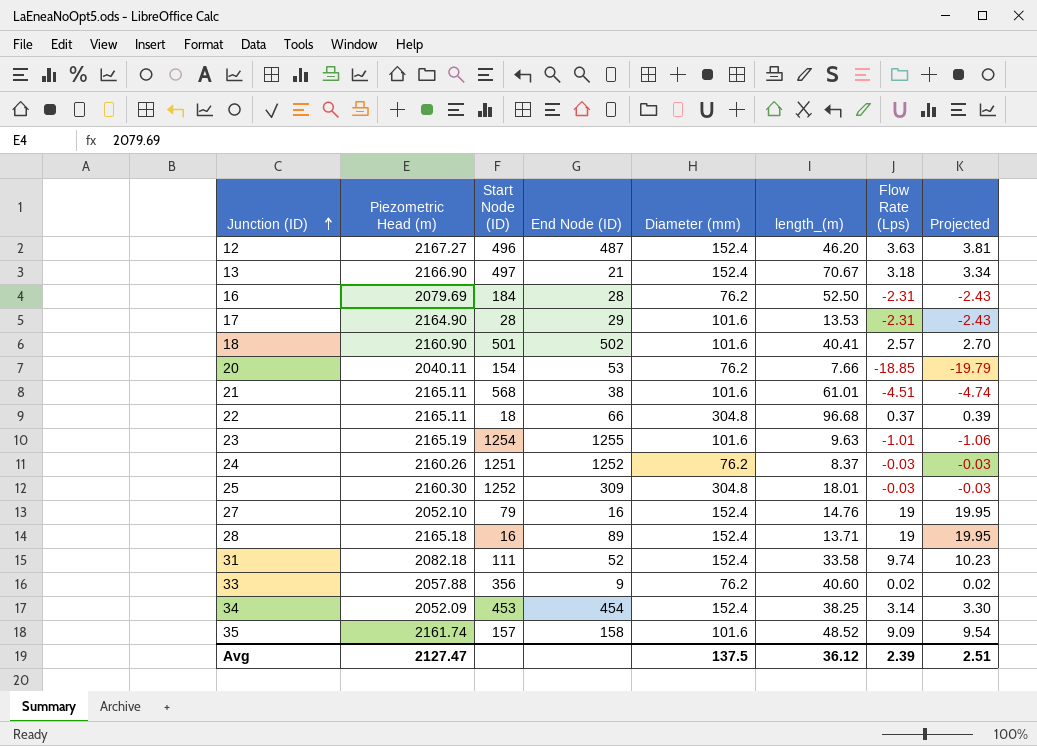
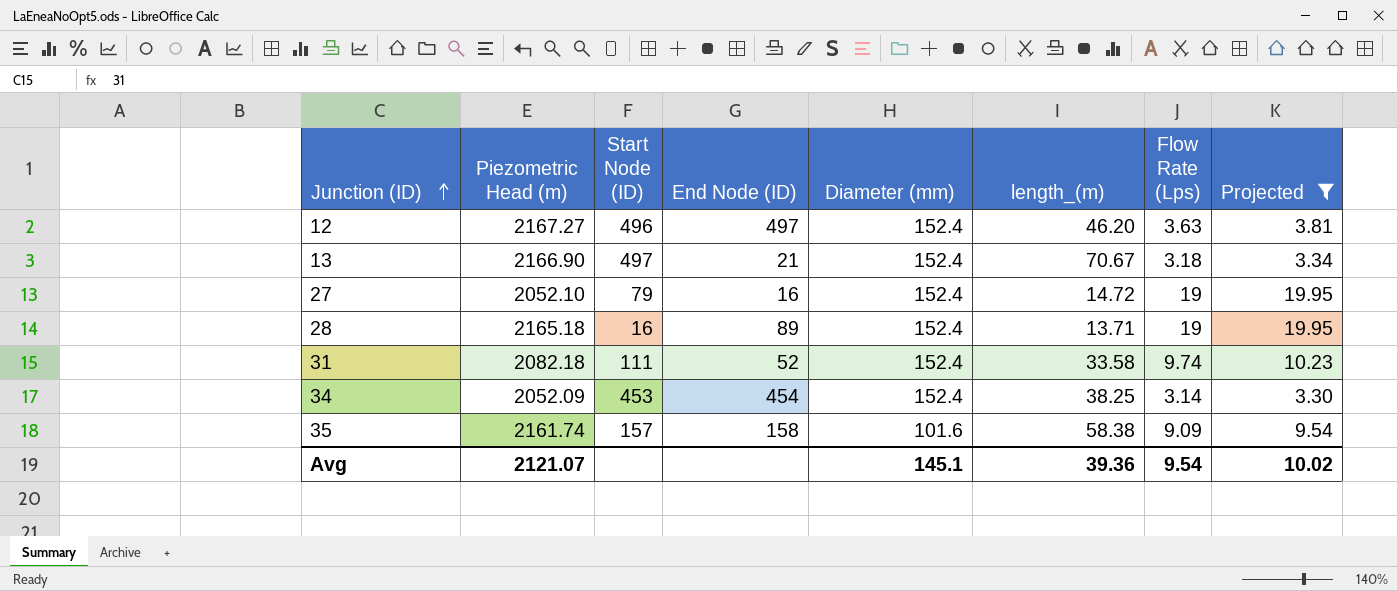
filter: none -> Projected >= 3.30
12 | End Node (ID): 487 -> 497
27 | length_(m): 14.76 -> 14.72
35 | length_(m): 48.52 -> 58.38
Avg | Piezometric Head (m): 2127.47 -> 2121.07
Avg | Diameter (mm): 137.5 -> 145.1
Avg | length_(m): 36.12 -> 39.36
Avg | Flow Rate (Lps): 2.39 -> 9.54
Avg | Projected: 2.51 -> 10.02

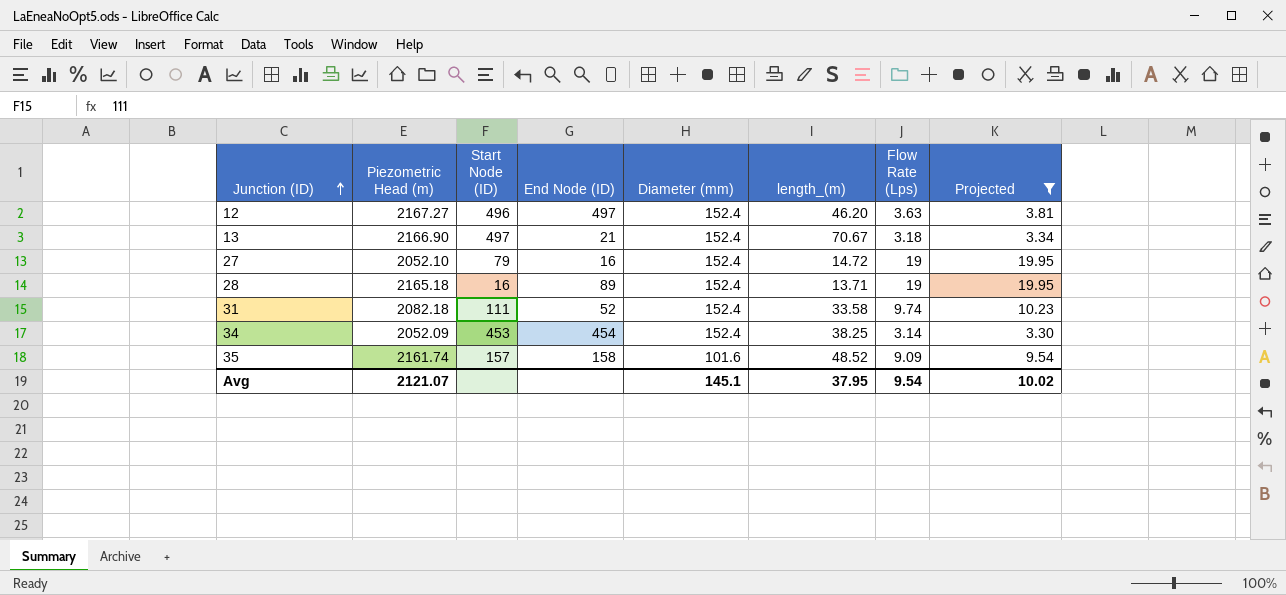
35 | length_(m): 58.38 -> 48.52
Avg | length_(m): 39.36 -> 37.95

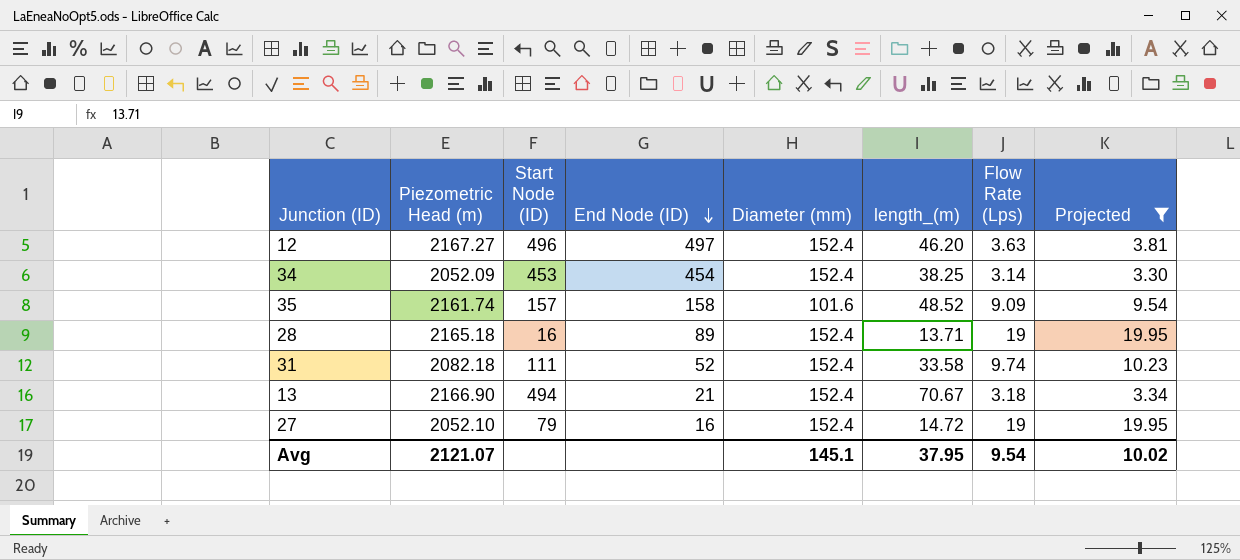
row order: Junction (ID) ascending -> End Node (ID) descending
13 | Start Node (ID): 497 -> 494

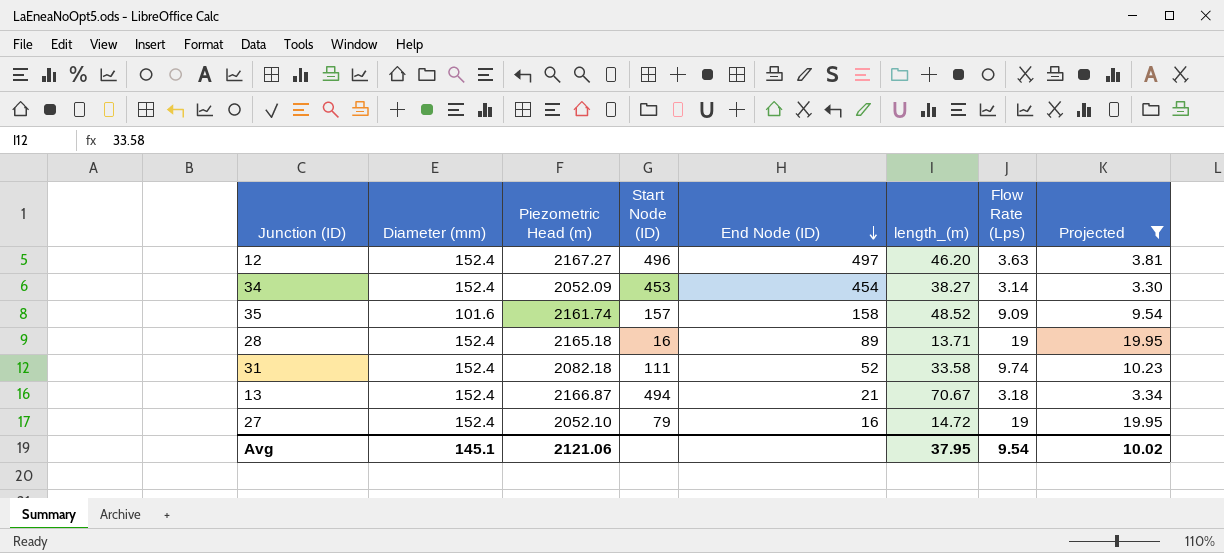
column Diameter (mm) | position: 5 -> 2
34 | length_(m): 38.25 -> 38.27
13 | Piezometric Head (m): 2166.90 -> 2166.87
Avg | Piezometric Head (m): 2121.07 -> 2121.06

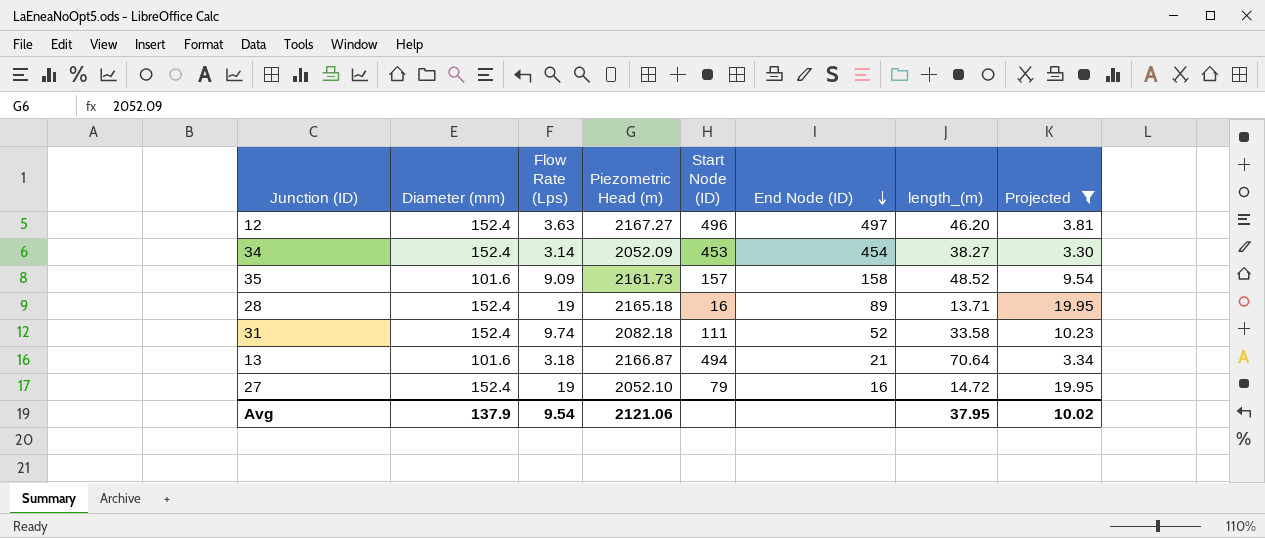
column Flow Rate (Lps) | position: 7 -> 3
35 | Piezometric Head (m): 2161.74 -> 2161.73
13 | Diameter (mm): 152.4 -> 101.6
13 | length_(m): 70.67 -> 70.64
Avg | Diameter (mm): 145.1 -> 137.9

